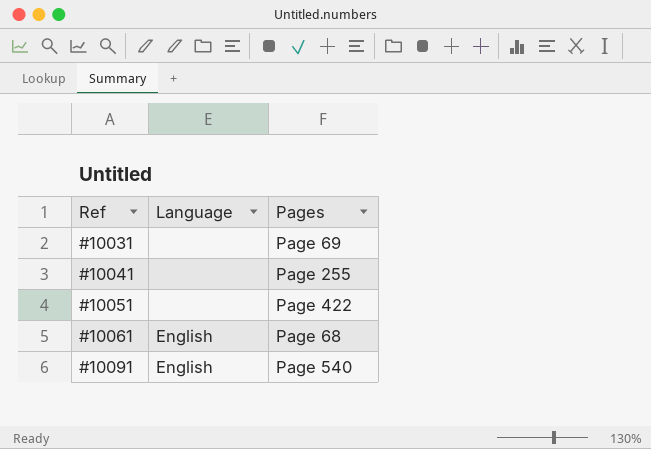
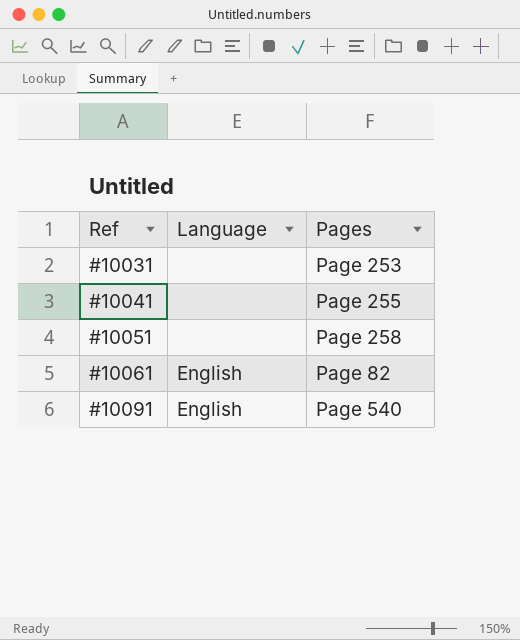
#10031 | Pages: Page 69 -> Page 253
#10051 | Pages: Page 422 -> Page 258
#10061 | Pages: Page 68 -> Page 82

